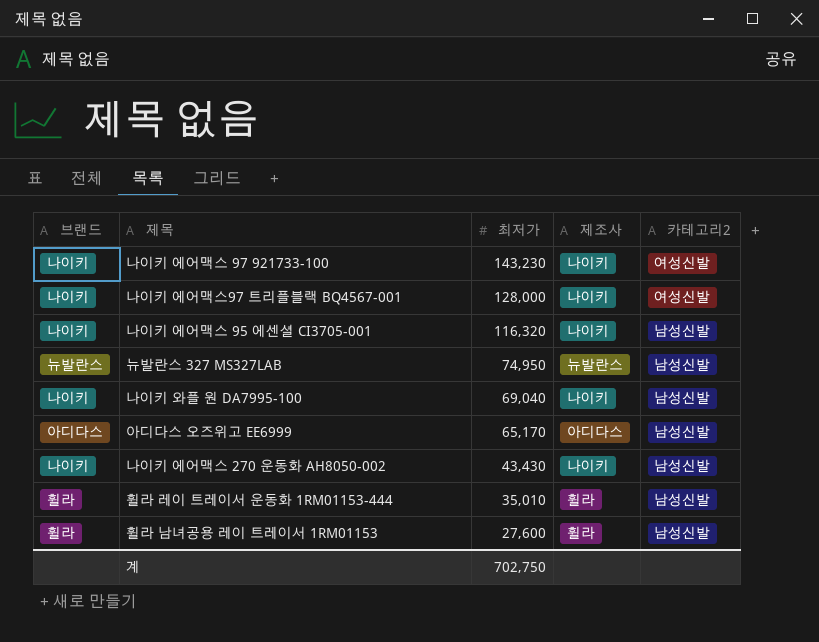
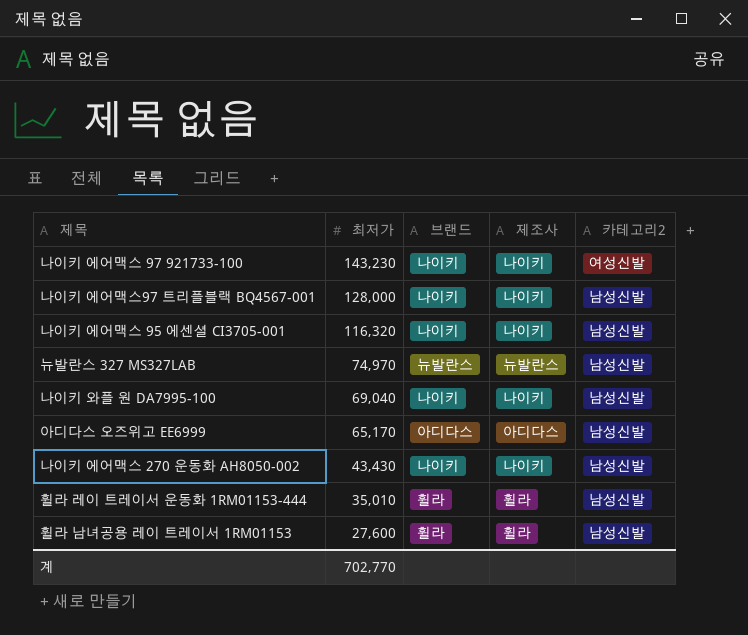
column 브랜드 | position: 1 -> 3
나이키 에어맥스97 트리플블랙 BQ4567-001 | 카테고리2: 여성신발 -> 남성신발
뉴발란스 327 MS327LAB | 최저가: 74,950 -> 74,970
계 | 최저가: 702,750 -> 702,770

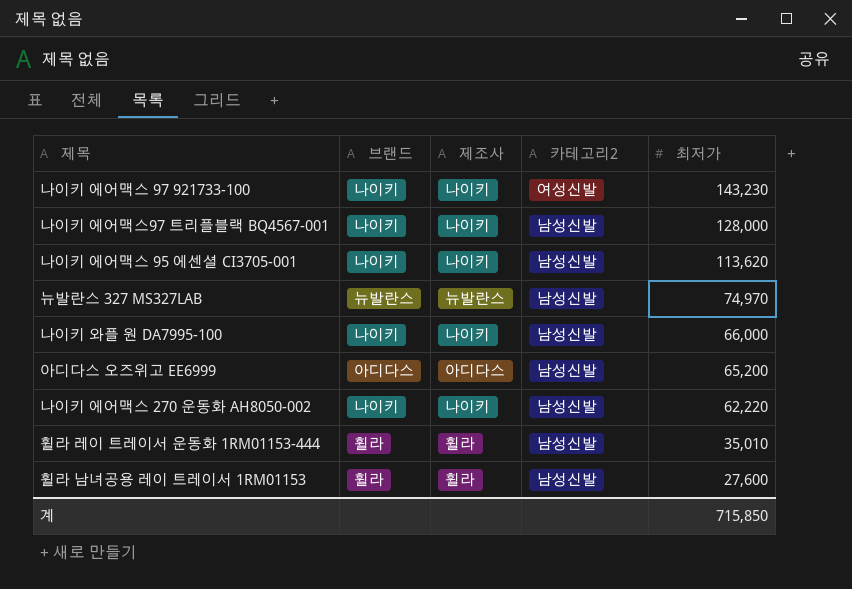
column 최저가 | position: 2 -> 5
나이키 에어맥스 95 에센셜 CI3705-001 | 최저가: 116,320 -> 113,620
나이키 와플 원 DA7995-100 | 최저가: 69,040 -> 66,000
아디다스 오즈위고 EE6999 | 최저가: 65,170 -> 65,200
나이키 에어맥스 270 운동화 AH8050-002 | 최저가: 43,430 -> 62,220
계 | 최저가: 702,770 -> 715,850

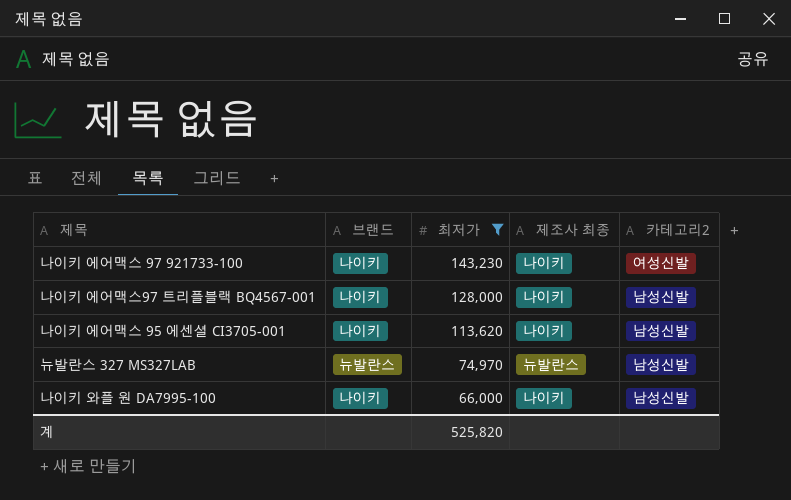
filter: none -> 최저가 >= 66,000
column 최저가 | position: 5 -> 3
column name: 제조사 -> 제조사 최종
계 | 최저가: 715,850 -> 525,820

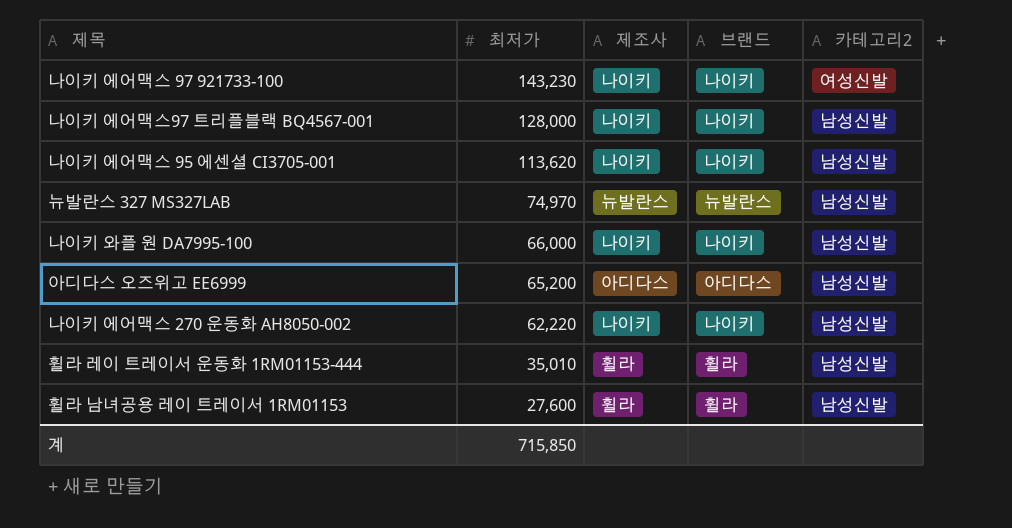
filter: 최저가 >= 66,000 -> none
column name: 제조사 최종 -> 제조사
column 브랜드 | position: 2 -> 4
계 | 최저가: 525,820 -> 715,850

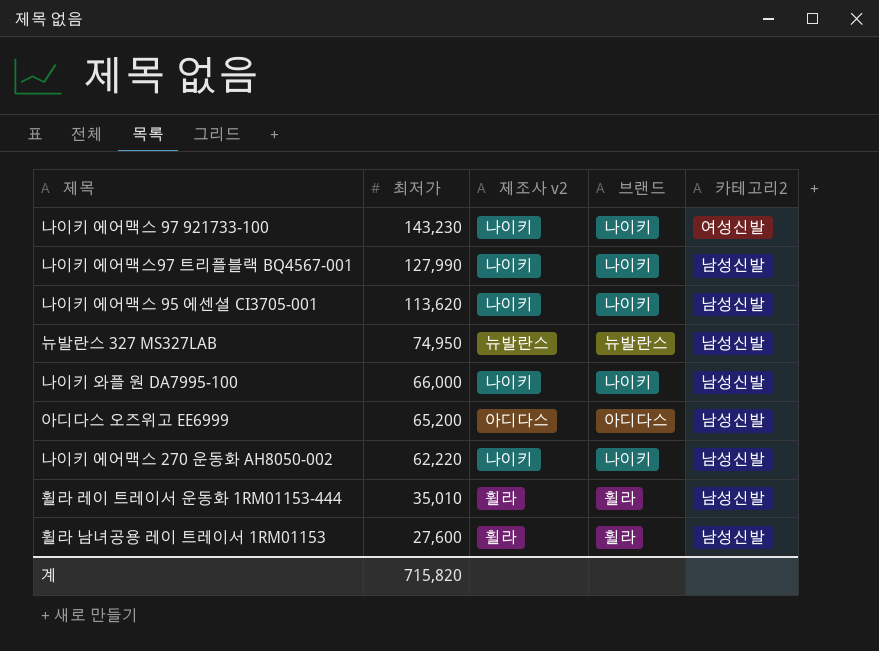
column name: 제조사 -> 제조사 v2
나이키 에어맥스97 트리플블랙 BQ4567-001 | 최저가: 128,000 -> 127,990
뉴발란스 327 MS327LAB | 최저가: 74,970 -> 74,950
계 | 최저가: 715,850 -> 715,820

